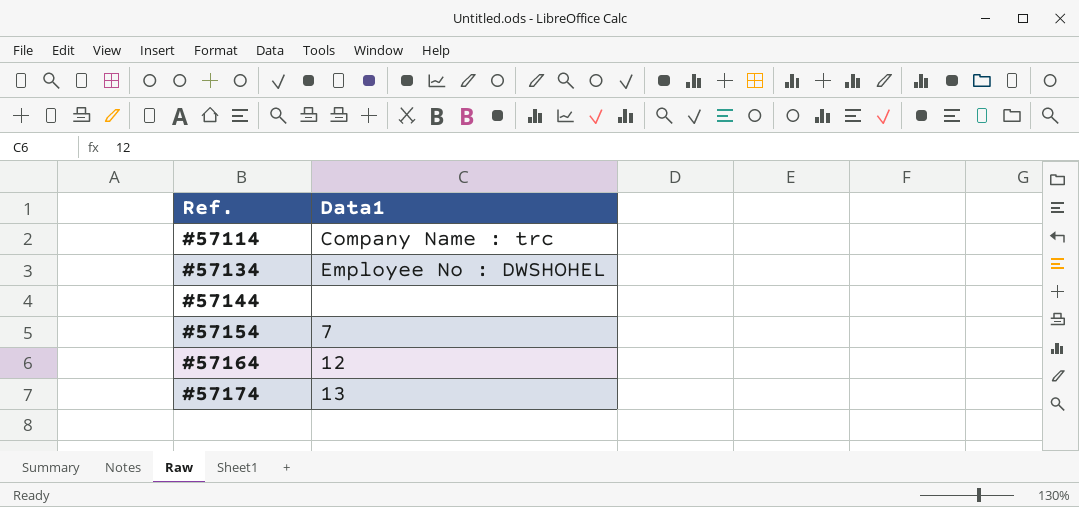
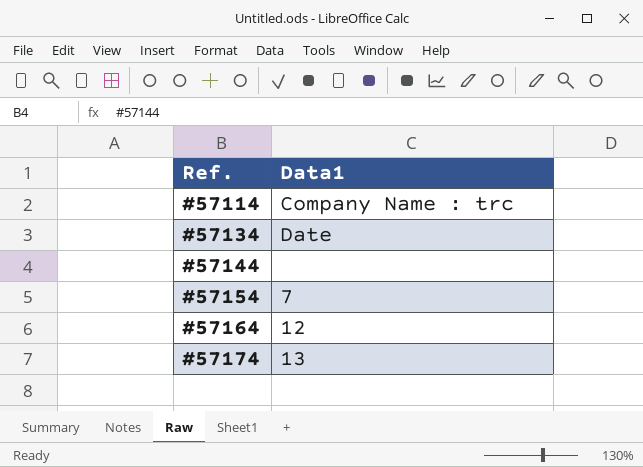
#57134 | Data1: Employee No : DWSHOHEL -> Date

